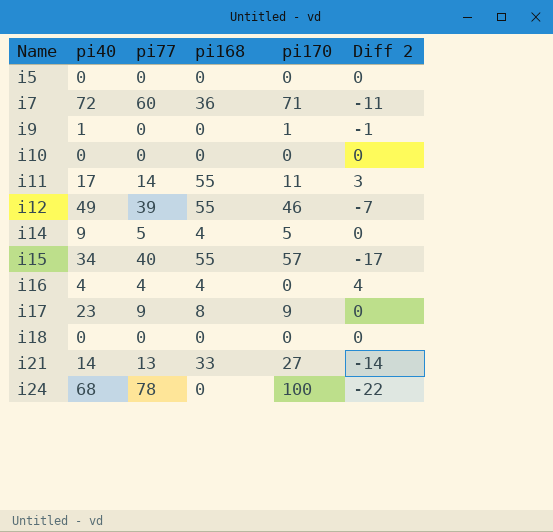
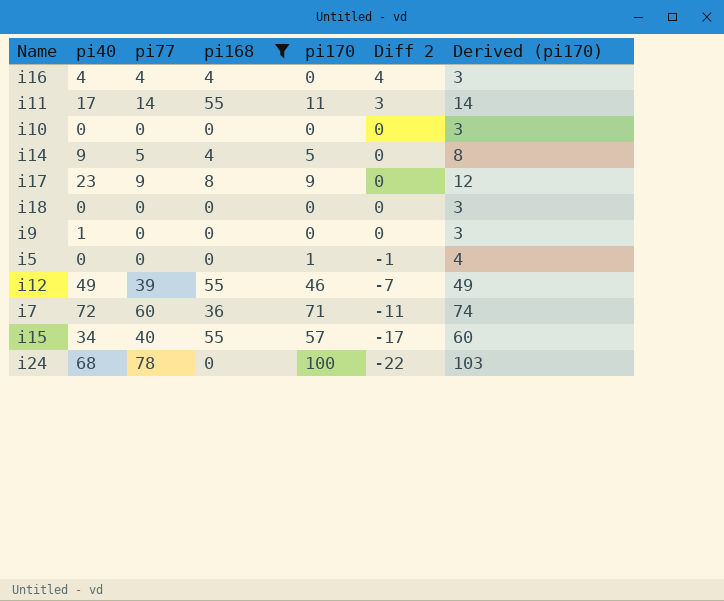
filter: none -> pi168 != 33
row order: Name ascending -> Diff 2 descending
column Derived (pi170) | formula: none -> [pi170] + 3
i9 | pi170: 1 -> 0
i9 | Diff 2: -1 -> 0
i5 | pi170: 0 -> 1
i5 | Diff 2: 0 -> -1

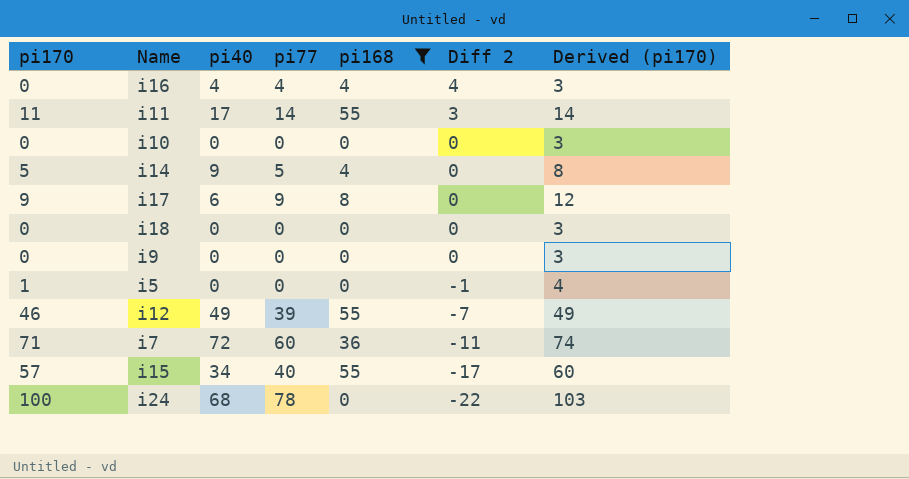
column pi170 | position: 5 -> 1
i17 | pi40: 23 -> 6
i9 | pi40: 1 -> 0

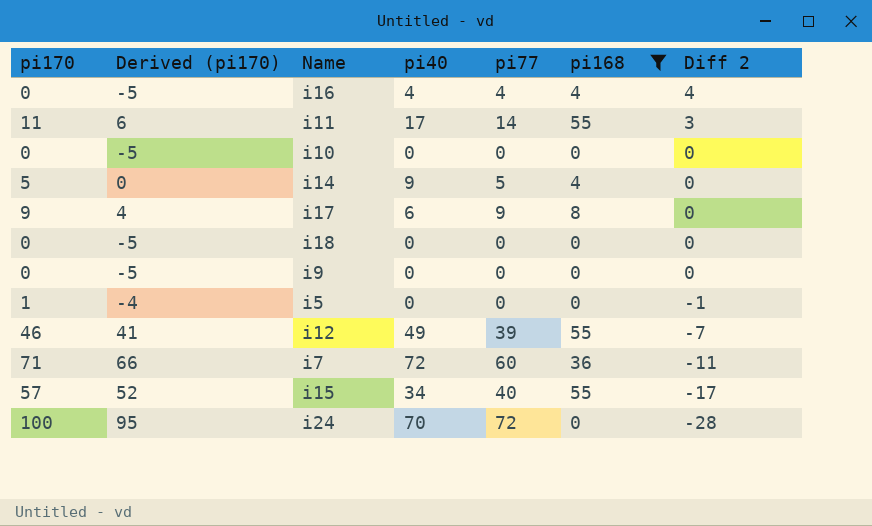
column Derived (pi170) | formula: [pi170] + 3 -> [pi170] - 5
column Derived (pi170) | position: 7 -> 2
i24 | pi40: 68 -> 70
i24 | pi77: 78 -> 72
i24 | Diff 2: -22 -> -28

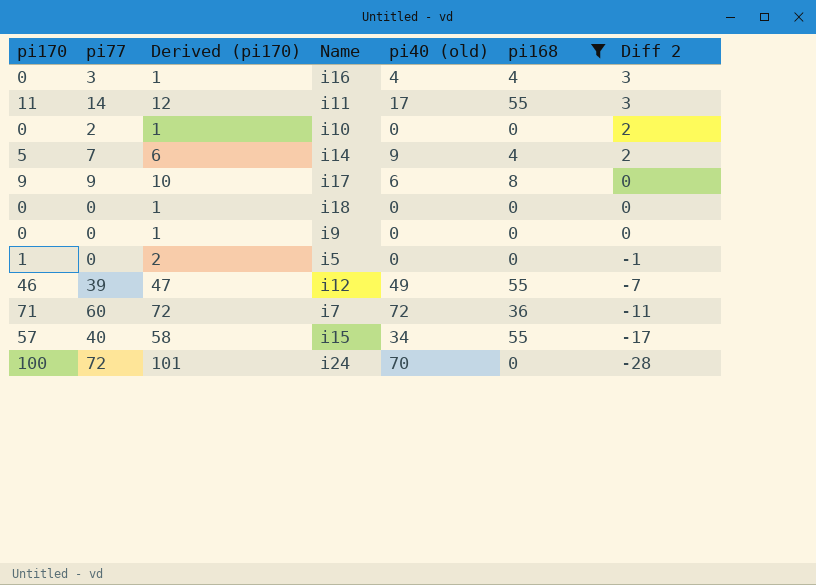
column pi77 | position: 5 -> 2
column Derived (pi170) | formula: [pi170] - 5 -> [pi170] + 1
column name: pi40 -> pi40 (old)
i16 | pi77: 4 -> 3
i16 | Diff 2: 4 -> 3
i10 | pi77: 0 -> 2
i10 | Diff 2: 0 -> 2
i14 | pi77: 5 -> 7
i14 | Diff 2: 0 -> 2

